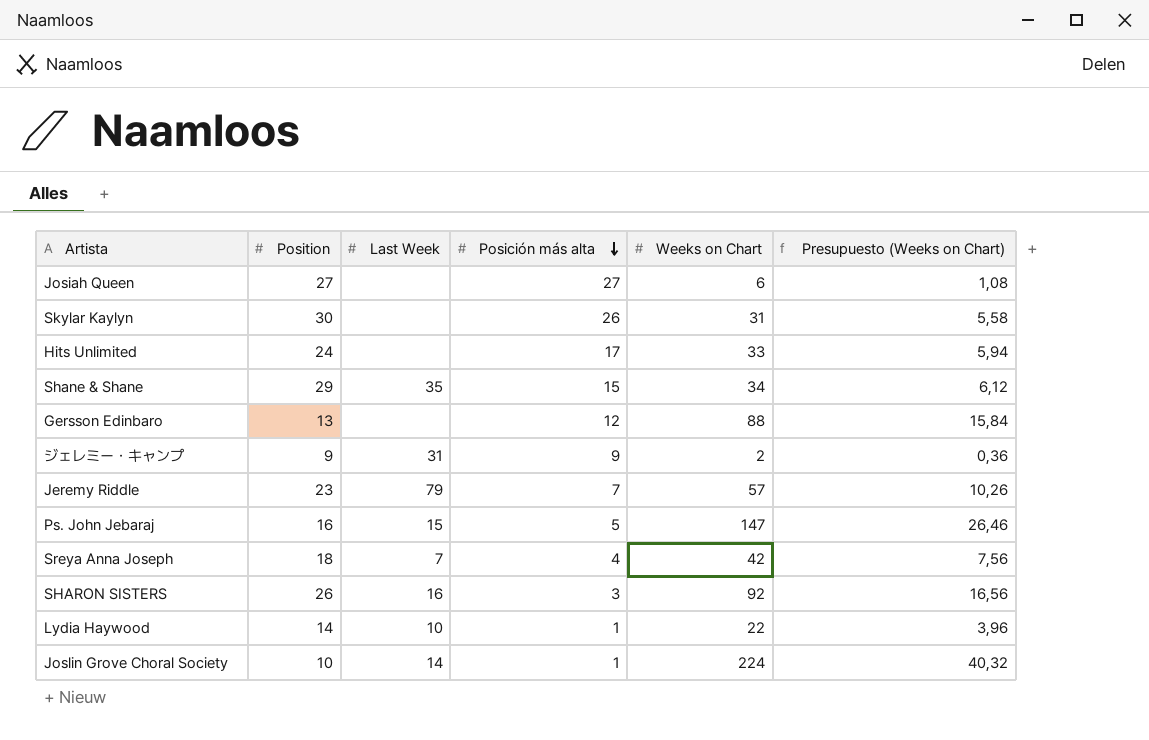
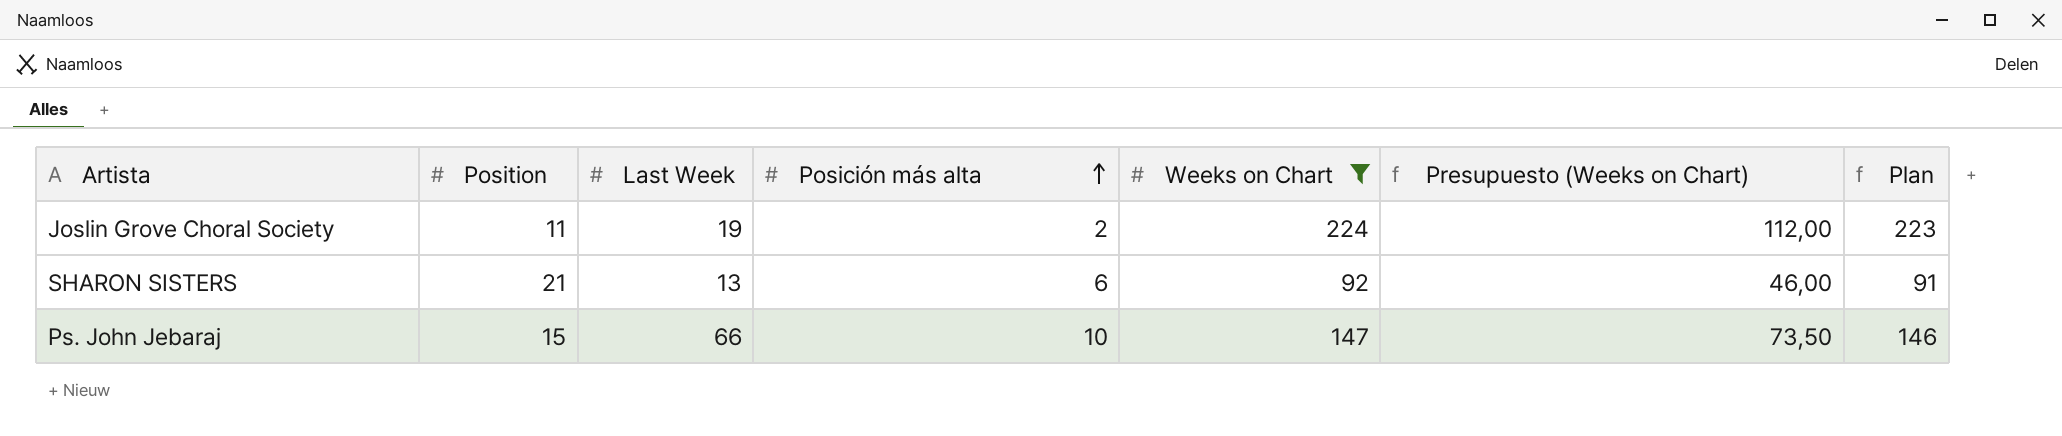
filter: none -> Weeks on Chart >= 92
row order: Posición más alta descending -> Posición más alta ascending
column Presupuesto (Weeks on Chart) | formula: [Weeks on Chart] * 0,18 -> [Weeks on Chart] * 0,5
column Plan | formula: none -> [Weeks on Chart] - 1
Joslin Grove Choral Society | Position: 10 -> 11
Joslin Grove Choral Society | Last Week: 14 -> 19
Joslin Grove Choral Society | Posición más alta: 1 -> 2
SHARON SISTERS | Position: 26 -> 21
SHARON SISTERS | Last Week: 16 -> 13
SHARON SISTERS | Posición más alta: 3 -> 6
Ps. John Jebaraj | Position: 16 -> 15
Ps. John Jebaraj | Last Week: 15 -> 66
Ps. John Jebaraj | Posición más alta: 5 -> 10

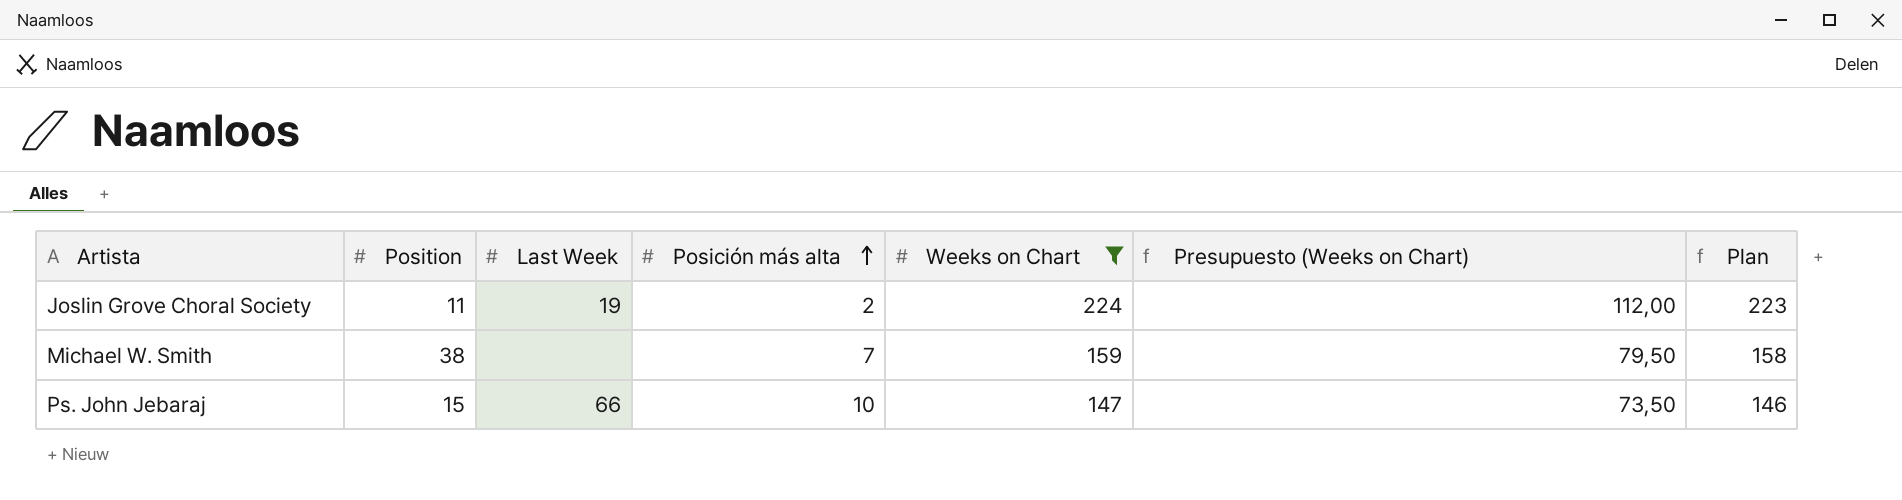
row SHARON SISTERS: 21 | 13 | 6 | 92 | 46,00 | 91 -> none
row Michael W. Smith: none -> 38 | none | 7 | 159 | 79,50 | 158

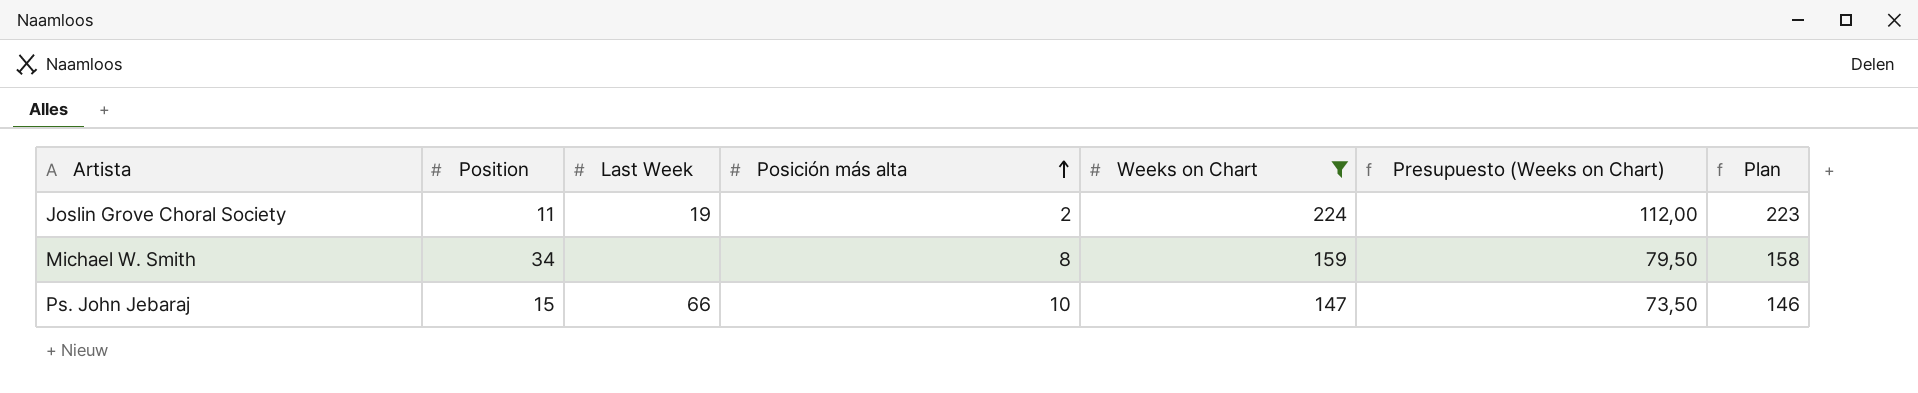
Michael W. Smith | Position: 38 -> 34
Michael W. Smith | Posición más alta: 7 -> 8

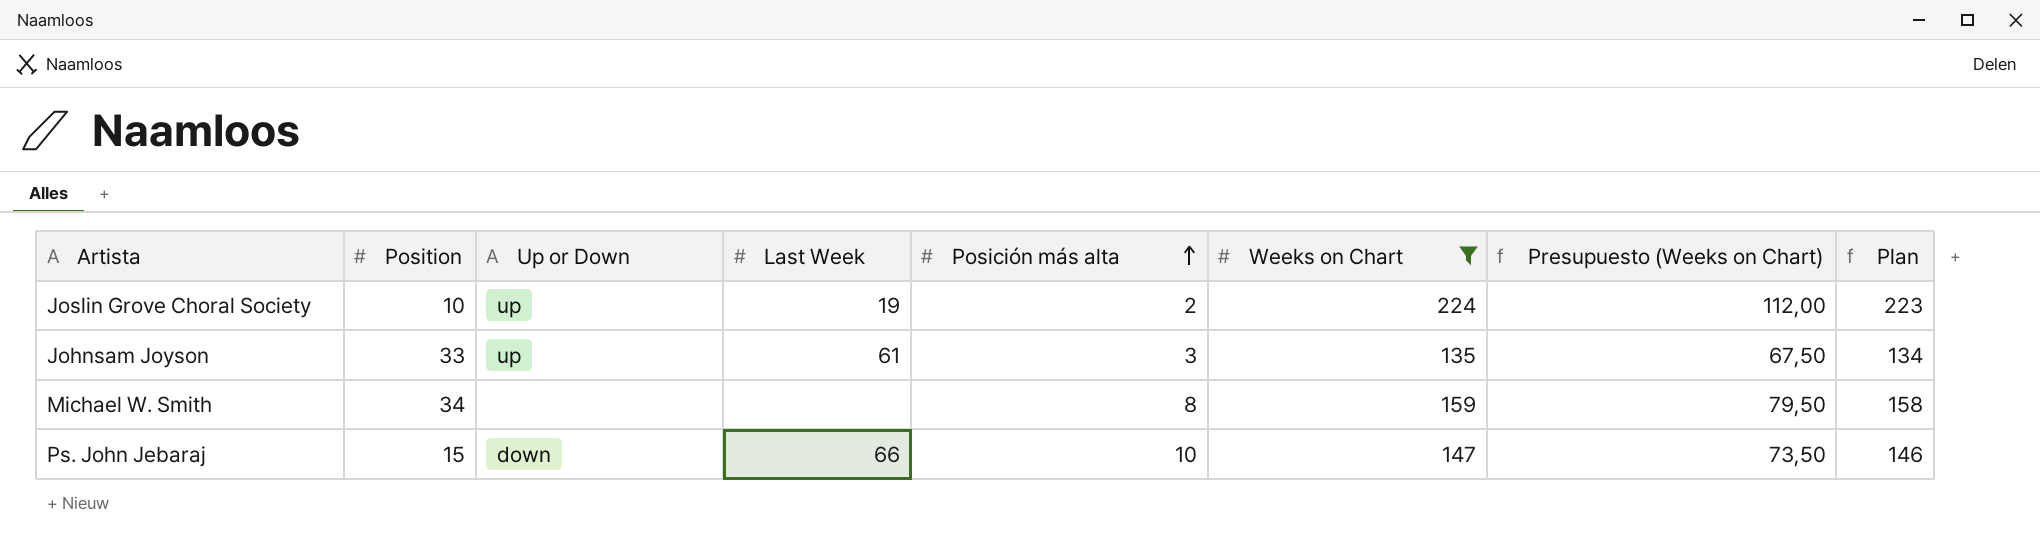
column Up or Down | position: none -> 3
Joslin Grove Choral Society | Position: 11 -> 10
row Johnsam Joyson: none -> 33 | up | 61 | 3 | 135 | 67,50 | 134

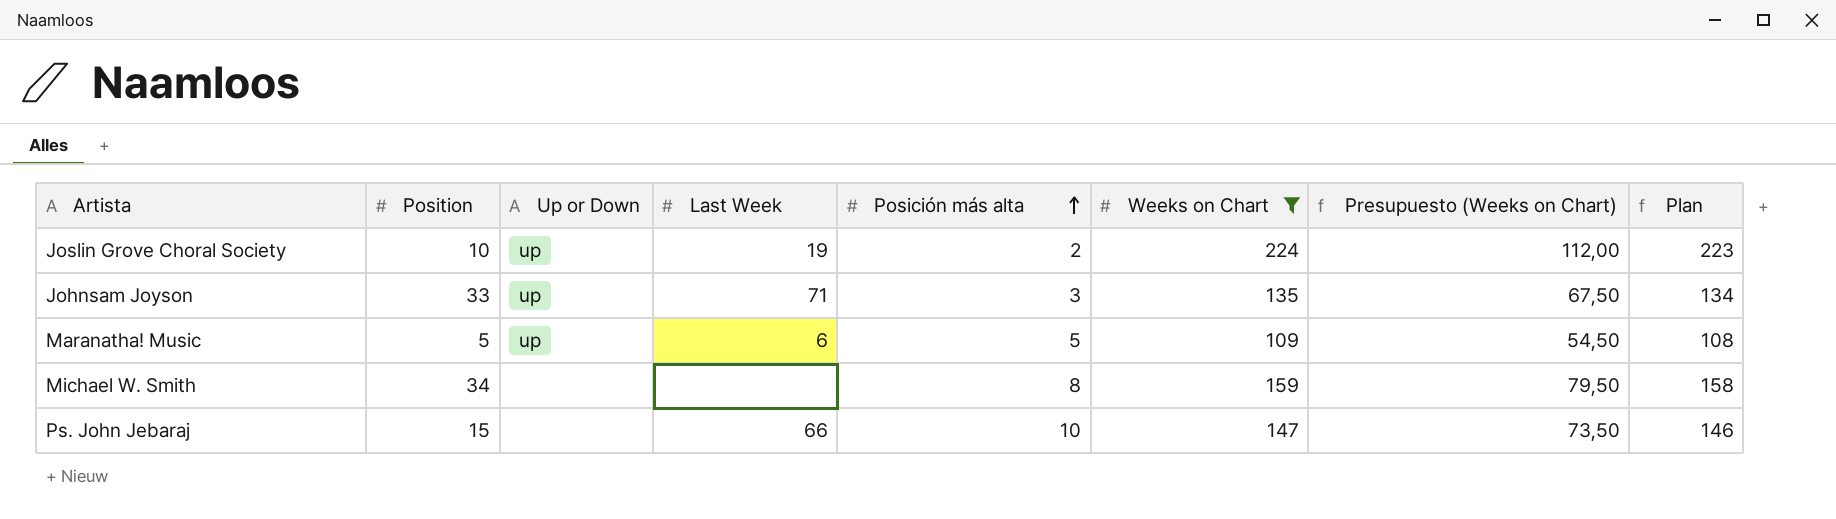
Johnsam Joyson | Last Week: 61 -> 71
row Maranatha! Music: none -> 5 | up | 6 | 5 | 109 | 54,50 | 108
Ps. John Jebaraj | Up or Down: down -> none

